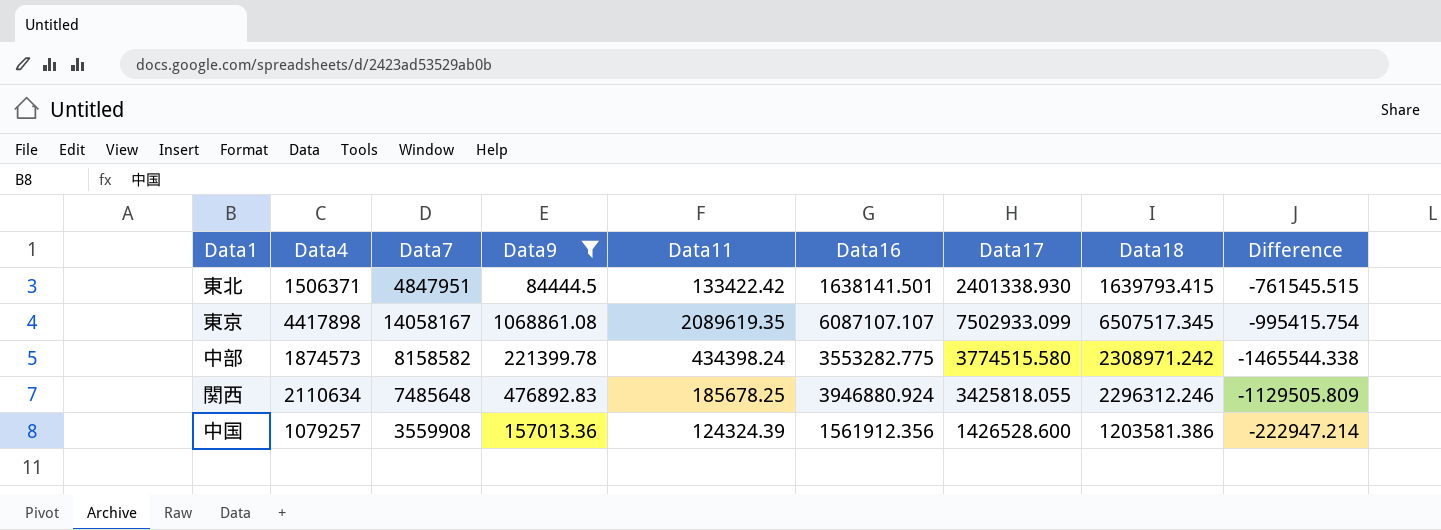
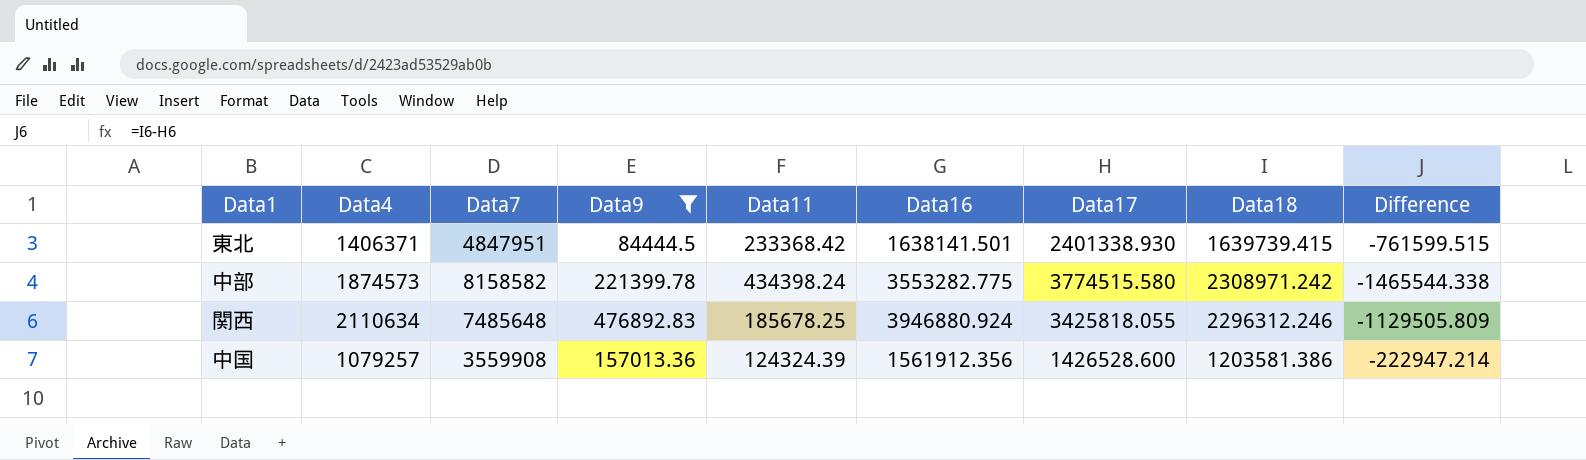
row 東京: 4417898 | 14058167 | 1068861.08 | 2089619.35 | 6087107.107 | 7502933.099 | 6507517.345 | -995415.754 -> none
東北 | Data4: 1506371 -> 1406371
東北 | Data11: 133422.42 -> 233368.42
東北 | Data18: 1639793.415 -> 1639739.415
東北 | Difference: -761545.515 -> -761599.515

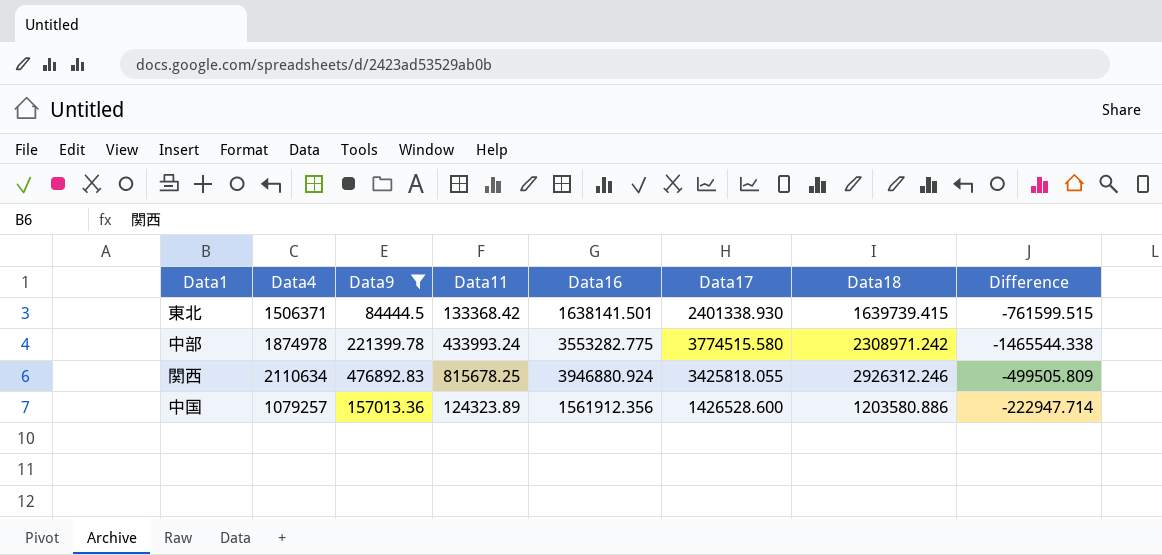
column Data7 | position: 3 -> none
東北 | Data4: 1406371 -> 1506371
東北 | Data11: 233368.42 -> 133368.42
中部 | Data4: 1874573 -> 1874978
中部 | Data11: 434398.24 -> 433993.24
関西 | Data11: 185678.25 -> 815678.25
関西 | Data18: 2296312.246 -> 2926312.246
関西 | Difference: -1129505.809 -> -499505.809
中国 | Data11: 124324.39 -> 124323.89
中国 | Data18: 1203581.386 -> 1203580.886
中国 | Difference: -222947.214 -> -222947.714

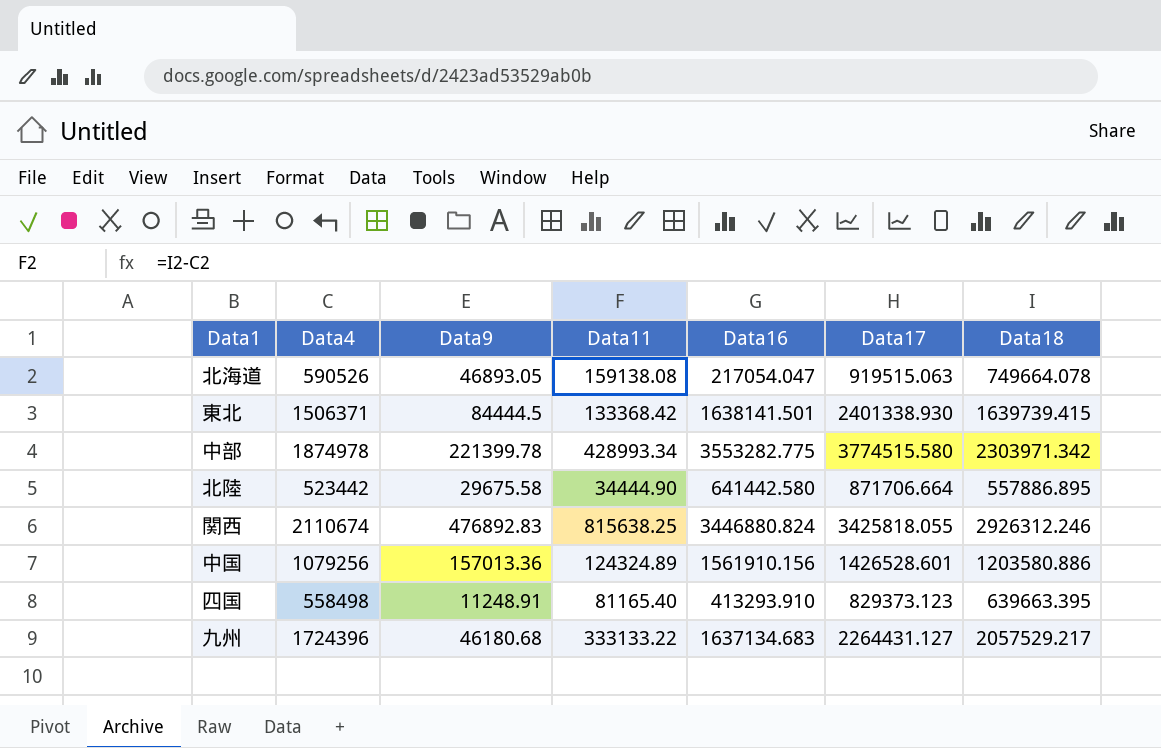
filter: Data9 >= 84444.5 -> none
column Difference | formula: [Data18] - [Data17] -> none
中部 | Data11: 433993.24 -> 428993.34
中部 | Data18: 2308971.242 -> 2303971.342
関西 | Data4: 2110634 -> 2110674
関西 | Data11: 815678.25 -> 815638.25
関西 | Data16: 3946880.924 -> 3446880.824
中国 | Data4: 1079257 -> 1079256
中国 | Data11: 124323.89 -> 124324.89
中国 | Data16: 1561912.356 -> 1561910.156
中国 | Data17: 1426528.600 -> 1426528.601

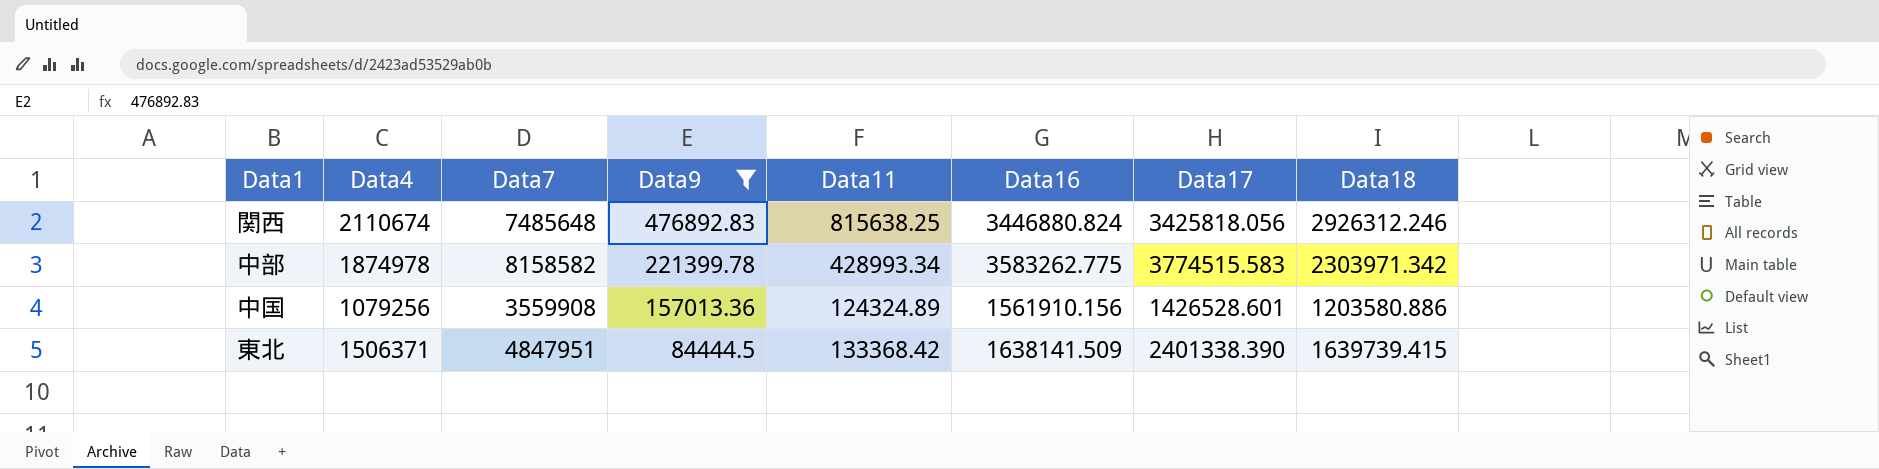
filter: none -> Data9 >= 84444.5
row order: none -> Data9 descending
column Data7 | position: none -> 3
関西 | Data17: 3425818.055 -> 3425818.056
中部 | Data16: 3553282.775 -> 3583262.775
中部 | Data17: 3774515.580 -> 3774515.583
東北 | Data16: 1638141.501 -> 1638141.509
東北 | Data17: 2401338.930 -> 2401338.390

